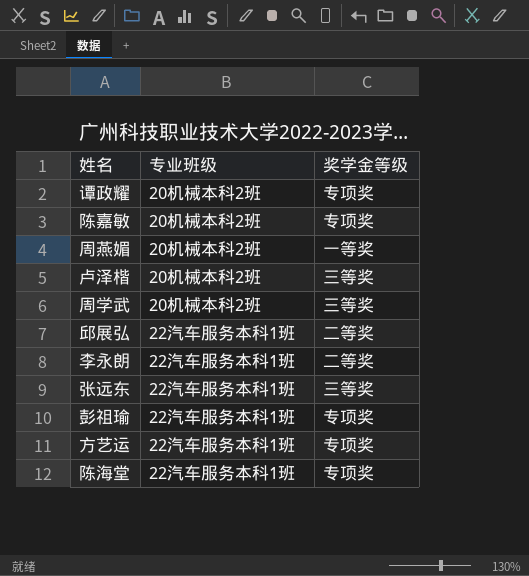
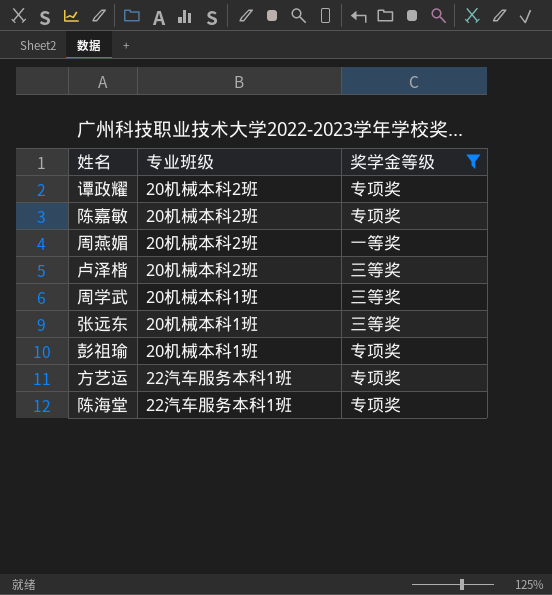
filter: none -> 奖学金等级 != 二等奖
周学武 | 专业班级: 20机械本科2班 -> 20机械本科1班
张远东 | 专业班级: 22汽车服务本科1班 -> 20机械本科1班
彭祖瑜 | 专业班级: 22汽车服务本科1班 -> 20机械本科1班

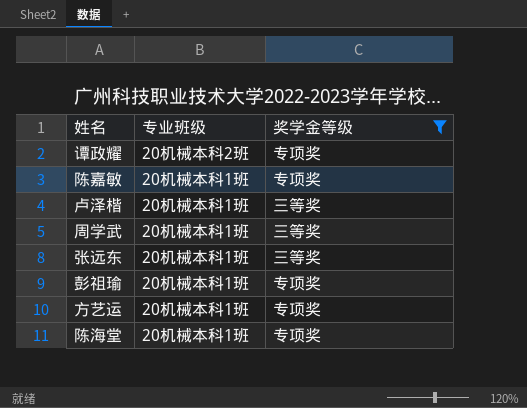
row 周燕媚: 20机械本科2班 | 一等奖 -> none
陈嘉敏 | 专业班级: 20机械本科2班 -> 20机械本科1班
卢泽楷 | 专业班级: 20机械本科2班 -> 20机械本科1班
方艺运 | 专业班级: 22汽车服务本科1班 -> 20机械本科1班
陈海堂 | 专业班级: 22汽车服务本科1班 -> 20机械本科1班

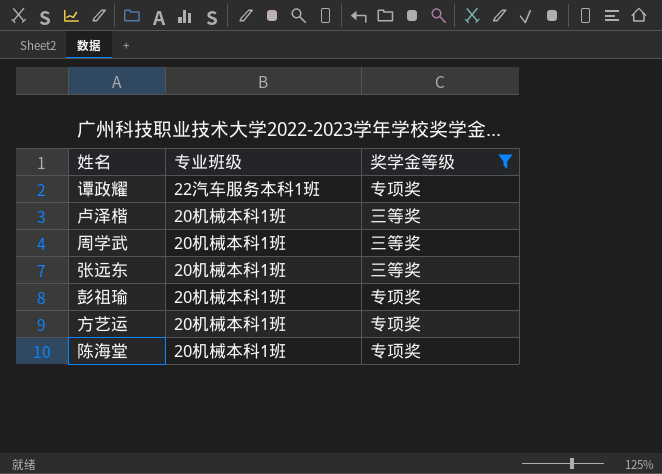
row 陈嘉敏: 20机械本科1班 | 专项奖 -> none
谭政耀 | 专业班级: 20机械本科2班 -> 22汽车服务本科1班

